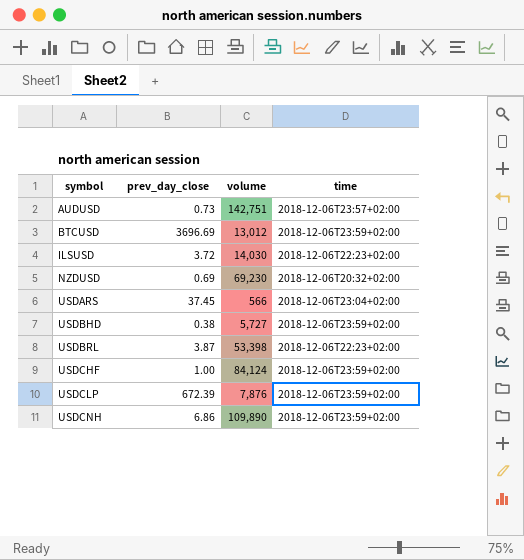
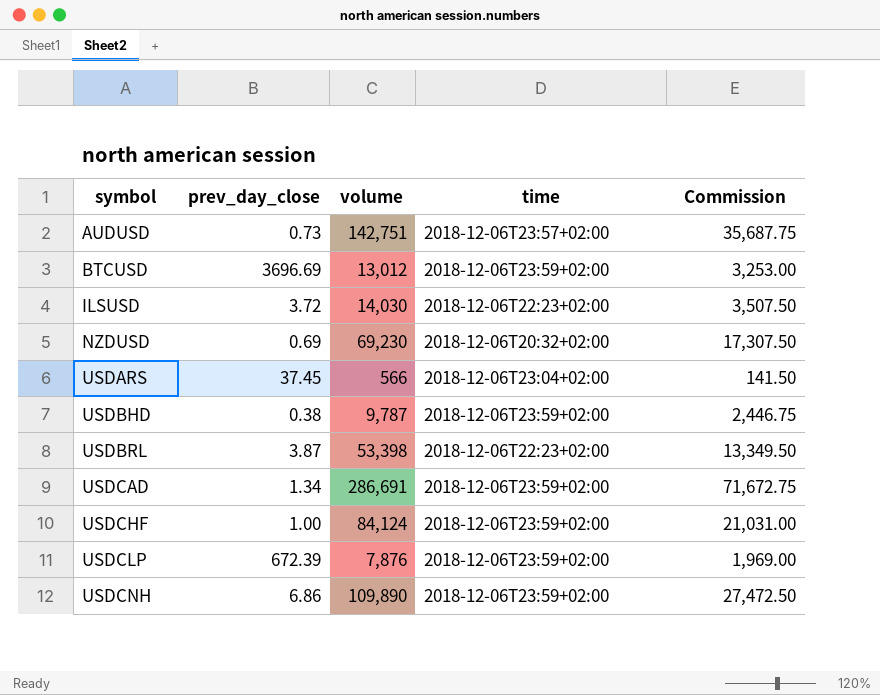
column Commission | formula: none -> [volume] * 0.25
USDBHD | volume: 5,727 -> 9,787
row USDCAD: none -> 1.34 | 286,691 | 2018-12-06T23:59+02:00 | 71,672.75

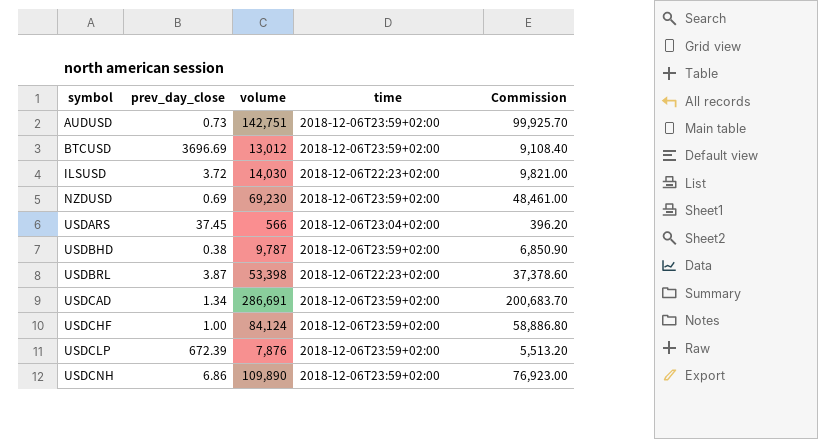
column Commission | formula: [volume] * 0.25 -> [volume] * 0.7
AUDUSD | time: 2018-12-06T23:57+02:00 -> 2018-12-06T23:59+02:00
NZDUSD | time: 2018-12-06T20:32+02:00 -> 2018-12-06T23:59+02:00

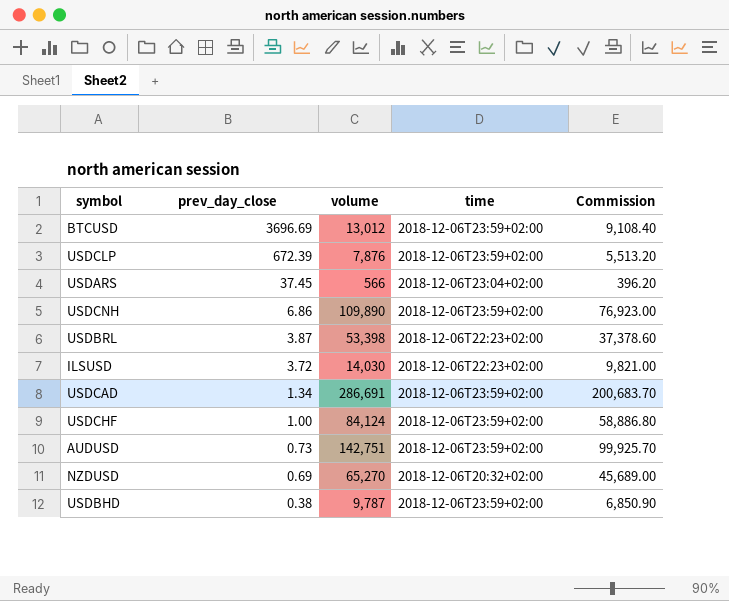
row order: symbol ascending -> prev_day_close descending
NZDUSD | volume: 69,230 -> 65,270
NZDUSD | time: 2018-12-06T23:59+02:00 -> 2018-12-06T20:32+02:00
NZDUSD | Commission: 48,461.00 -> 45,689.00

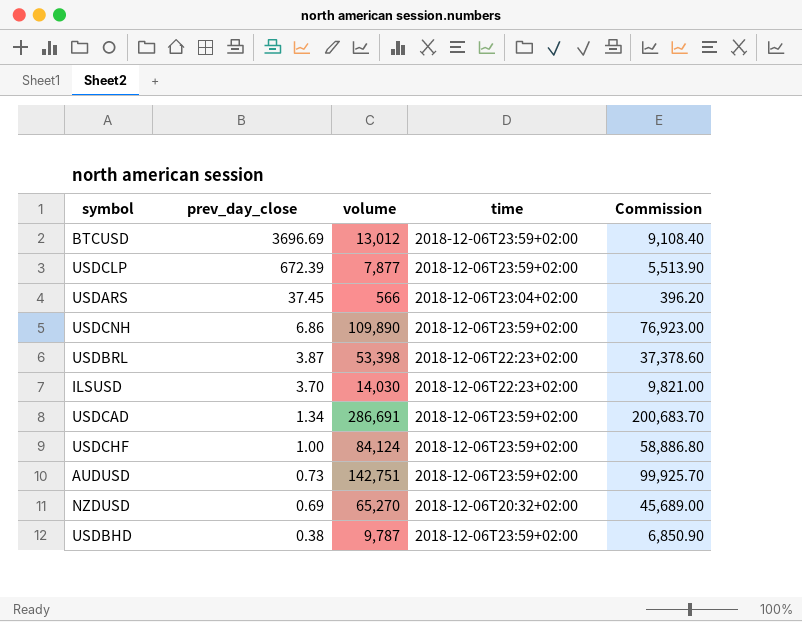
USDCLP | volume: 7,876 -> 7,877
USDCLP | Commission: 5,513.20 -> 5,513.90
ILSUSD | prev_day_close: 3.72 -> 3.70

